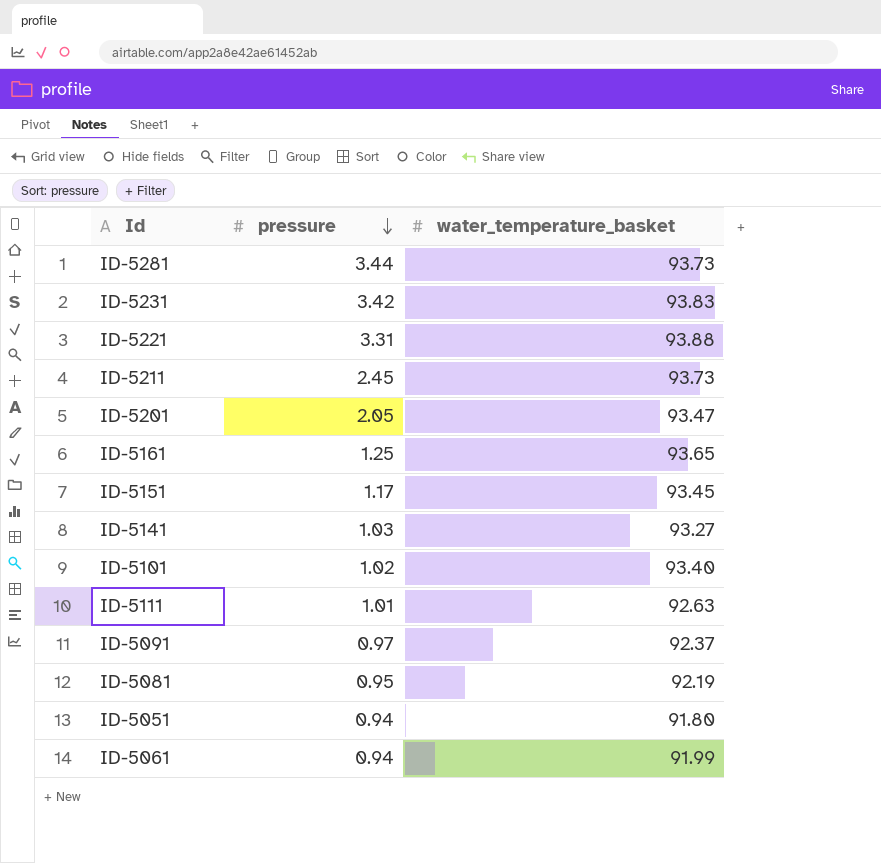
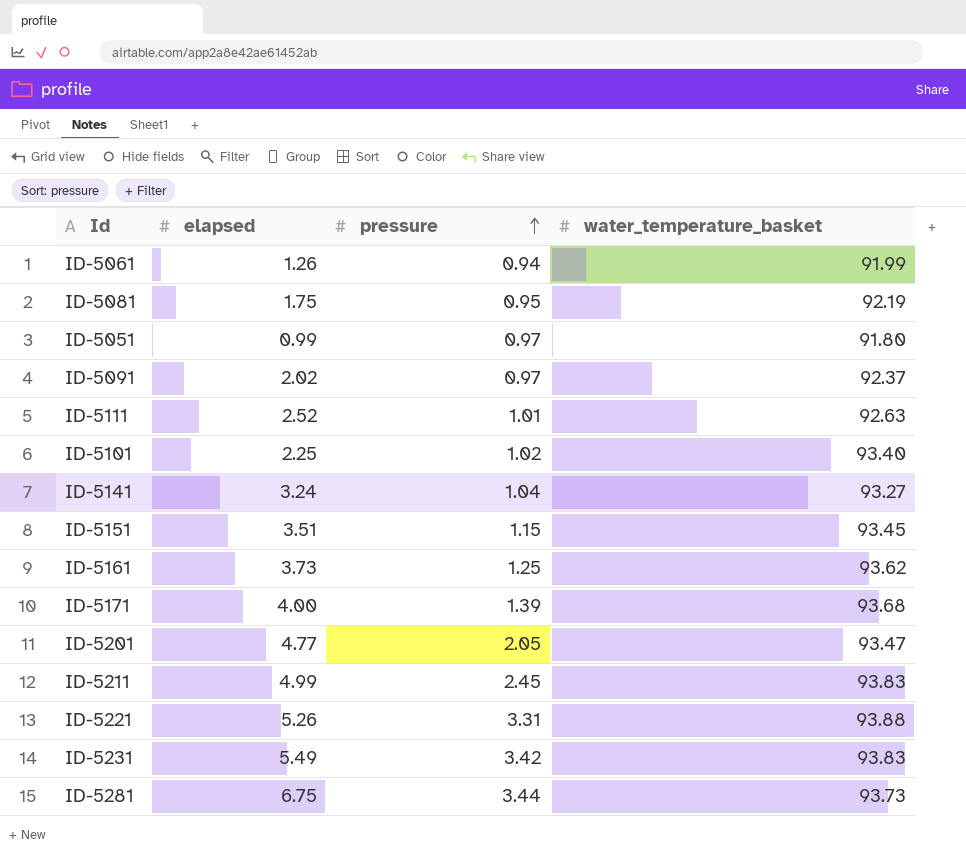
row order: pressure descending -> pressure ascending
column elapsed | position: none -> 2
ID-5051 | pressure: 0.94 -> 0.97
ID-5141 | pressure: 1.03 -> 1.04
ID-5151 | pressure: 1.17 -> 1.15
ID-5161 | water_temperature_basket: 93.65 -> 93.62
row ID-5171: none -> 4.00 | 1.39 | 93.68
ID-5211 | water_temperature_basket: 93.73 -> 93.83

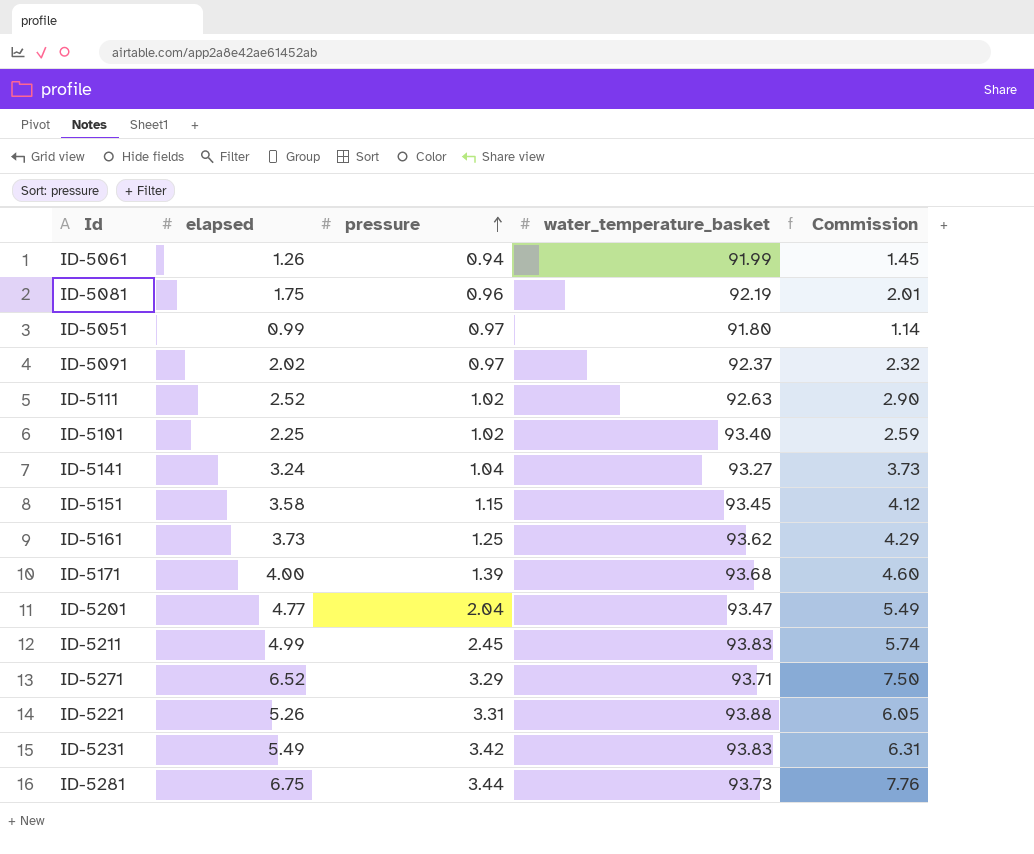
column Commission | formula: none -> [elapsed] * 1.15
ID-5081 | pressure: 0.95 -> 0.96
ID-5111 | pressure: 1.01 -> 1.02
ID-5151 | elapsed: 3.51 -> 3.58
ID-5201 | pressure: 2.05 -> 2.04
row ID-5271: none -> 6.52 | 3.29 | 93.71 | 7.50

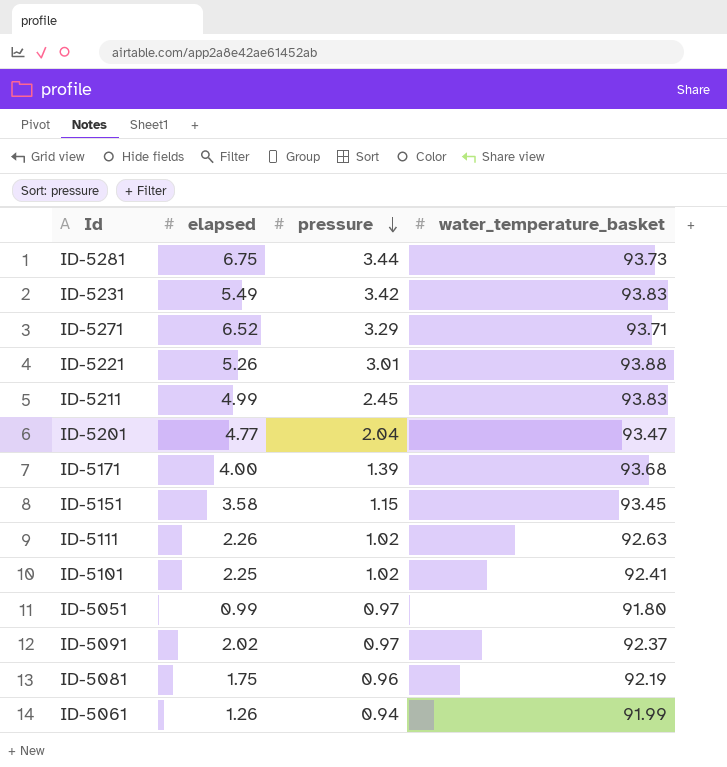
row order: pressure ascending -> pressure descending
column Commission | formula: [elapsed] * 1.15 -> none
row ID-5141: 3.24 | 1.04 | 93.27 | 3.73 -> none
row ID-5161: 3.73 | 1.25 | 93.62 | 4.29 -> none
ID-5221 | pressure: 3.31 -> 3.01
ID-5111 | elapsed: 2.52 -> 2.26
ID-5101 | water_temperature_basket: 93.40 -> 92.41

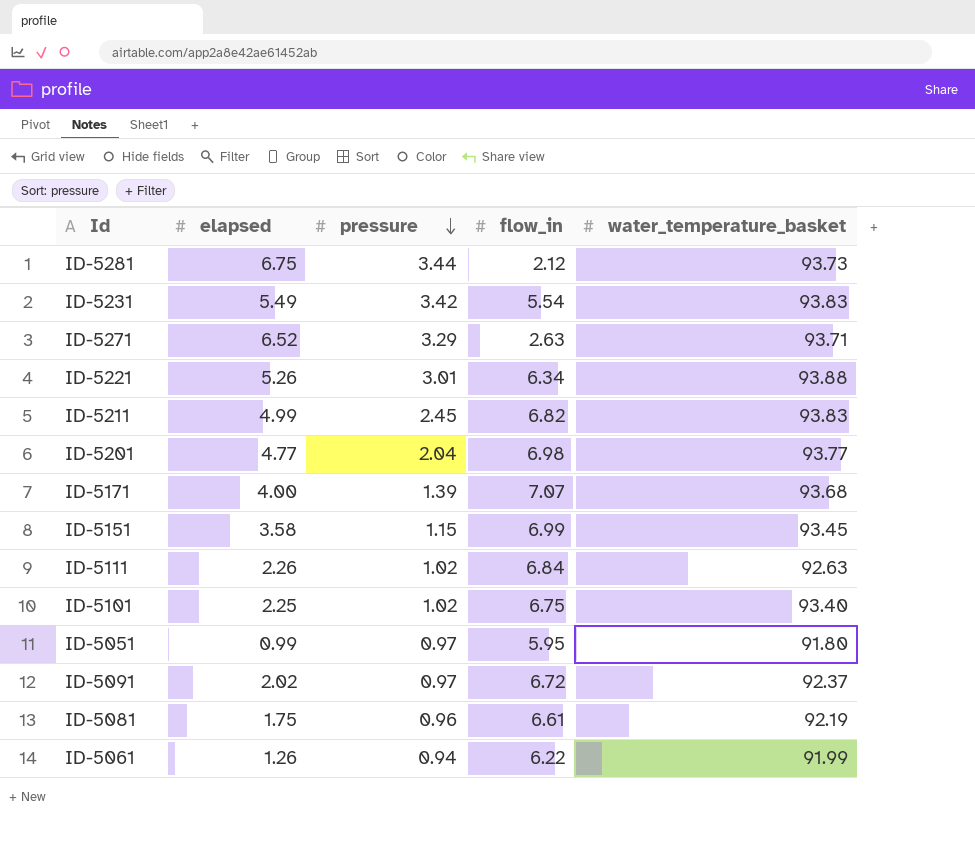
column flow_in | position: none -> 4
ID-5201 | water_temperature_basket: 93.47 -> 93.77
ID-5101 | water_temperature_basket: 92.41 -> 93.40

